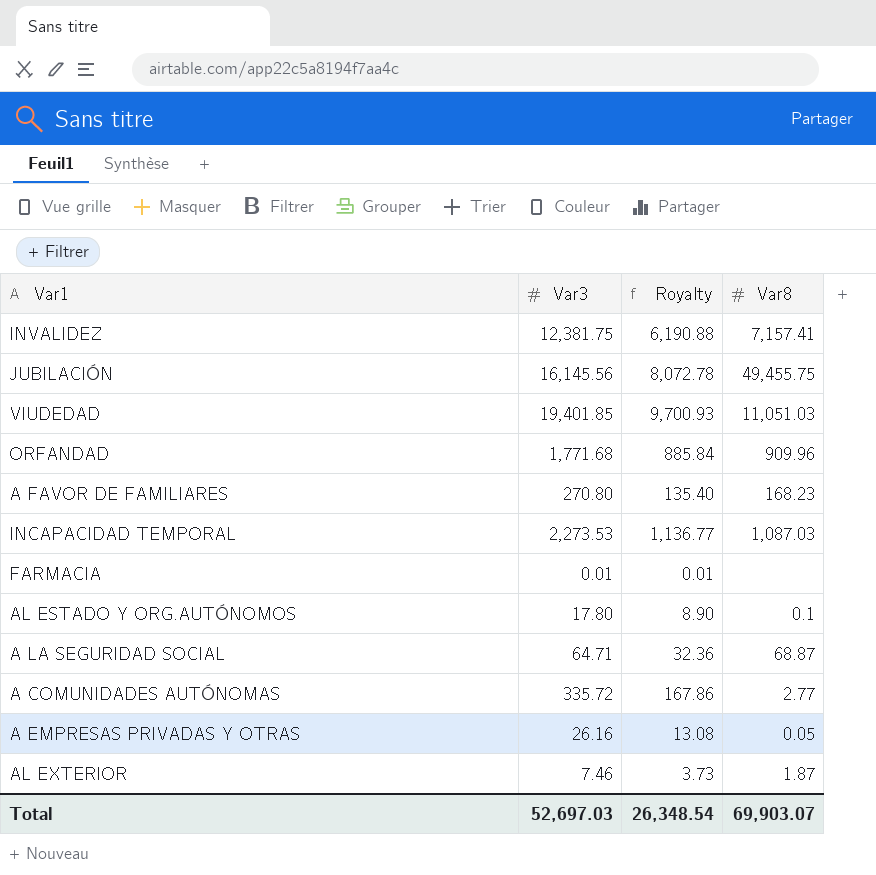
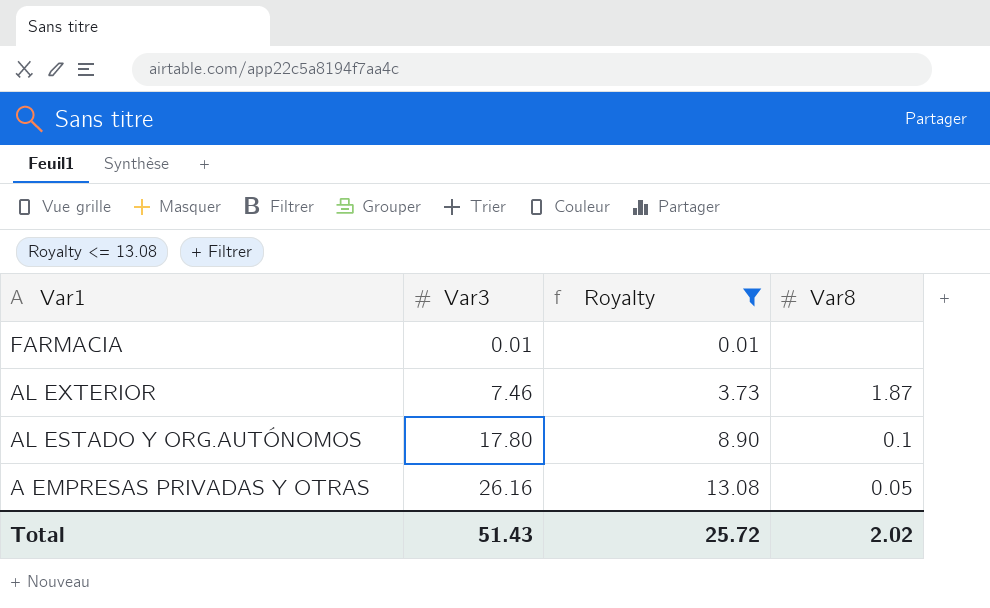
filter: none -> Royalty <= 13.08
row order: none -> Var1 descending
Total | Var3: 52,697.03 -> 51.43
Total | Royalty: 26,348.54 -> 25.72
Total | Var8: 69,903.07 -> 2.02

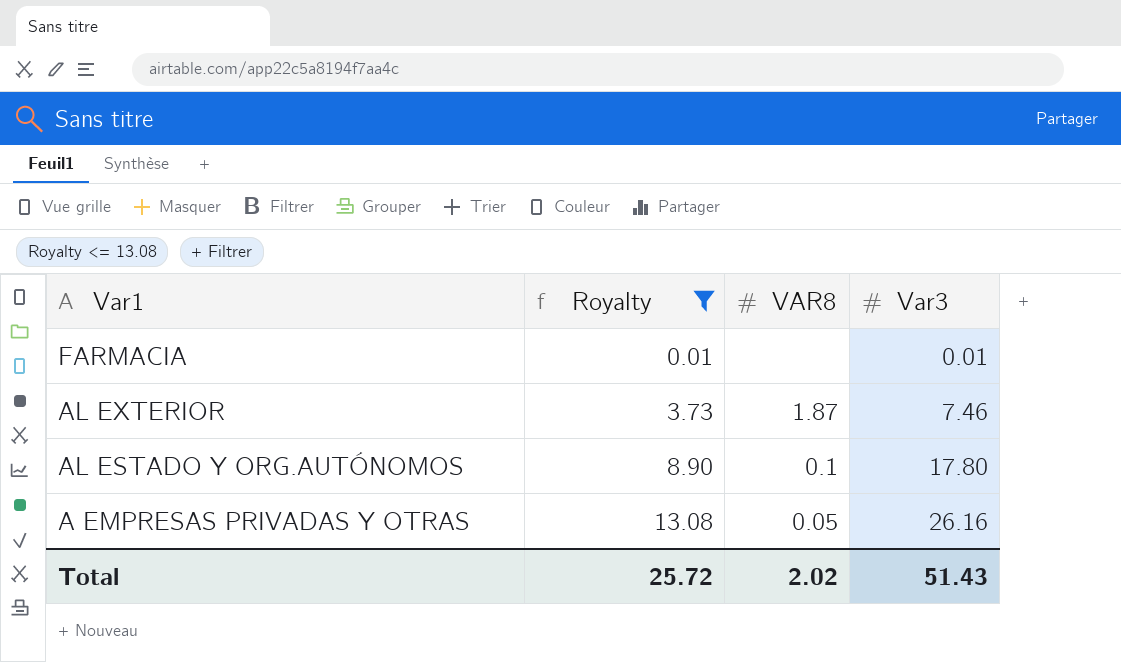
column name: Var8 -> VAR8
column Var3 | position: 2 -> 4

